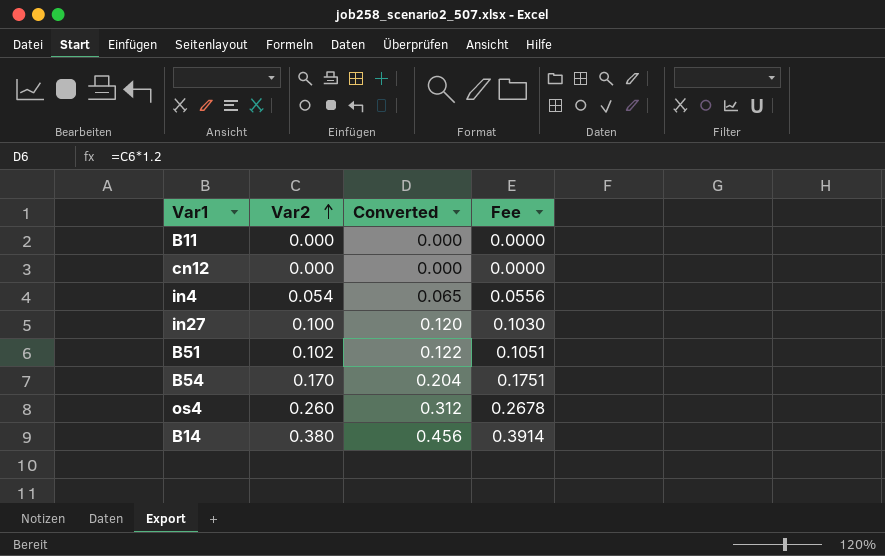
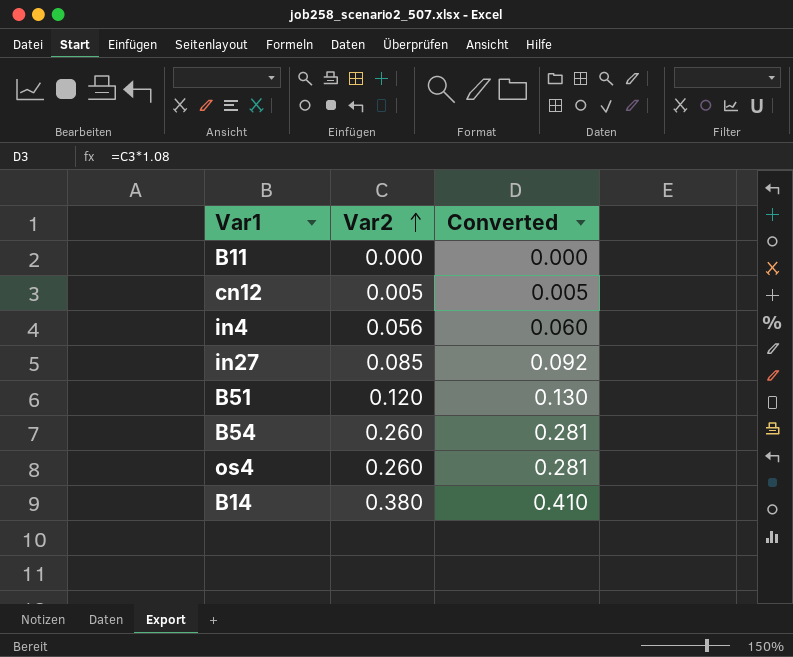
column Fee | formula: [Var2] * 1.03 -> none
column Converted | formula: [Var2] * 1.2 -> [Var2] * 1.08
cn12 | Var2: 0.000 -> 0.005
in4 | Var2: 0.054 -> 0.056
in27 | Var2: 0.100 -> 0.085
B51 | Var2: 0.102 -> 0.120
B54 | Var2: 0.170 -> 0.260

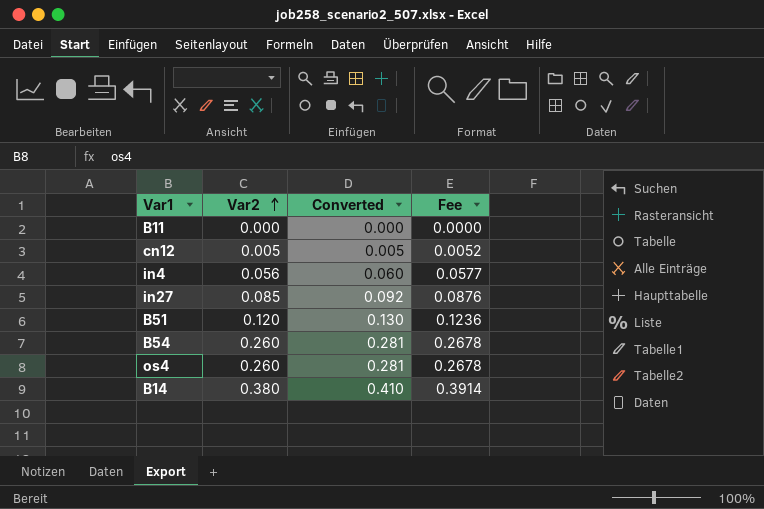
column Fee | formula: none -> [Var2] * 1.03

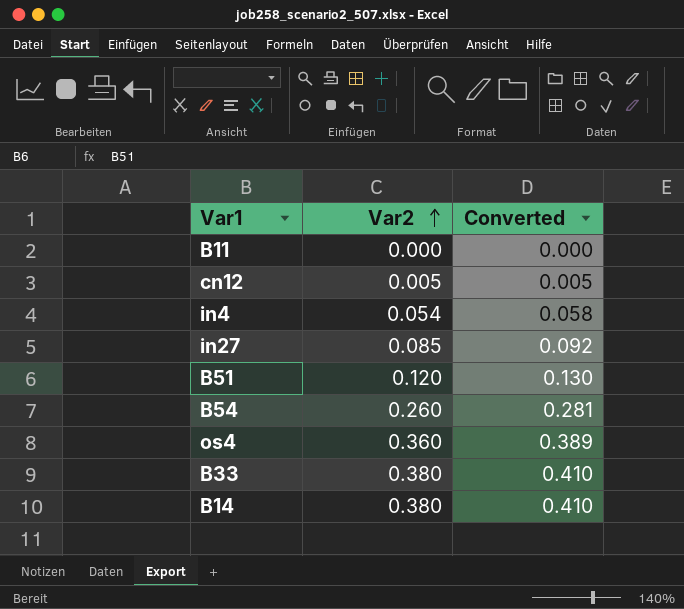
column Fee | formula: [Var2] * 1.03 -> none
in4 | Var2: 0.056 -> 0.054
in4 | Converted: 0.060 -> 0.058
os4 | Var2: 0.260 -> 0.360
os4 | Converted: 0.281 -> 0.389
row B33: none -> 0.380 | 0.410

